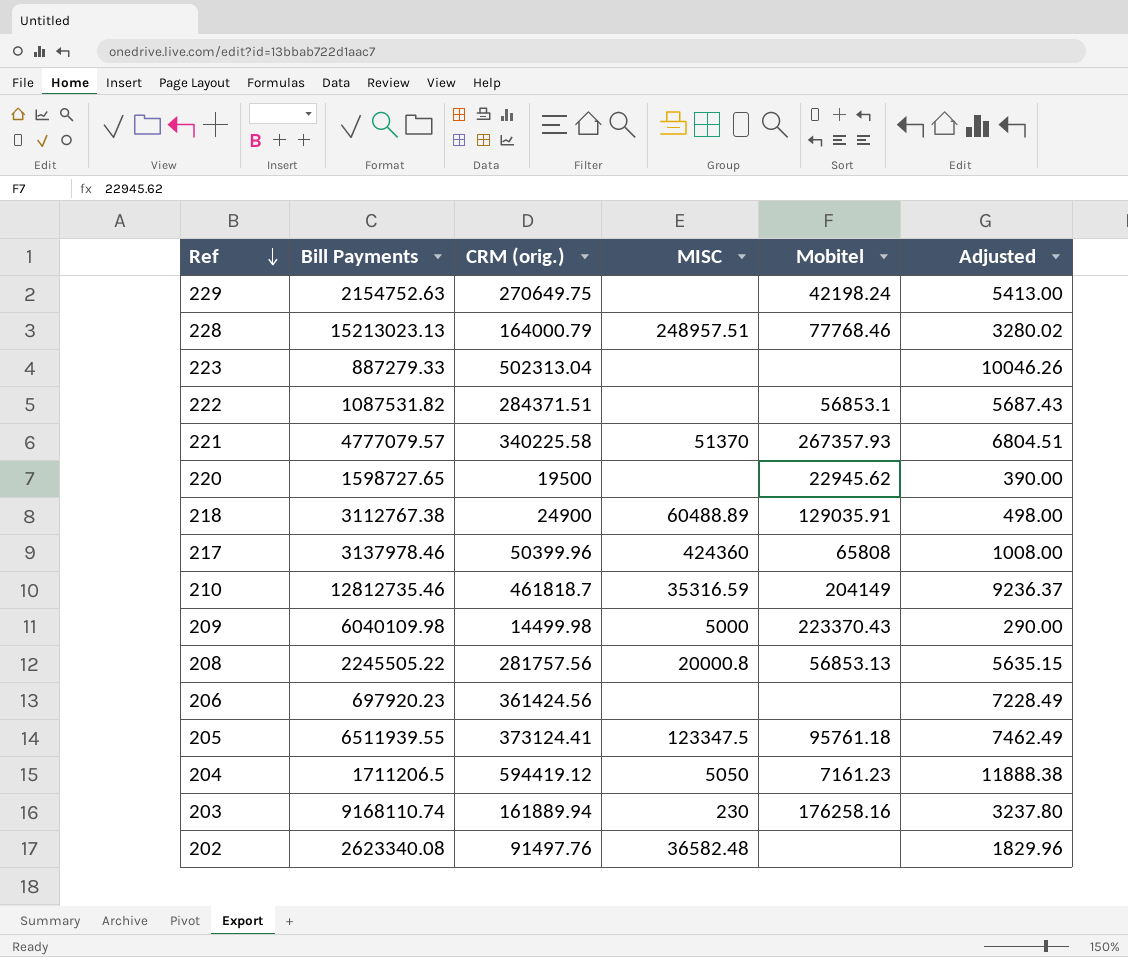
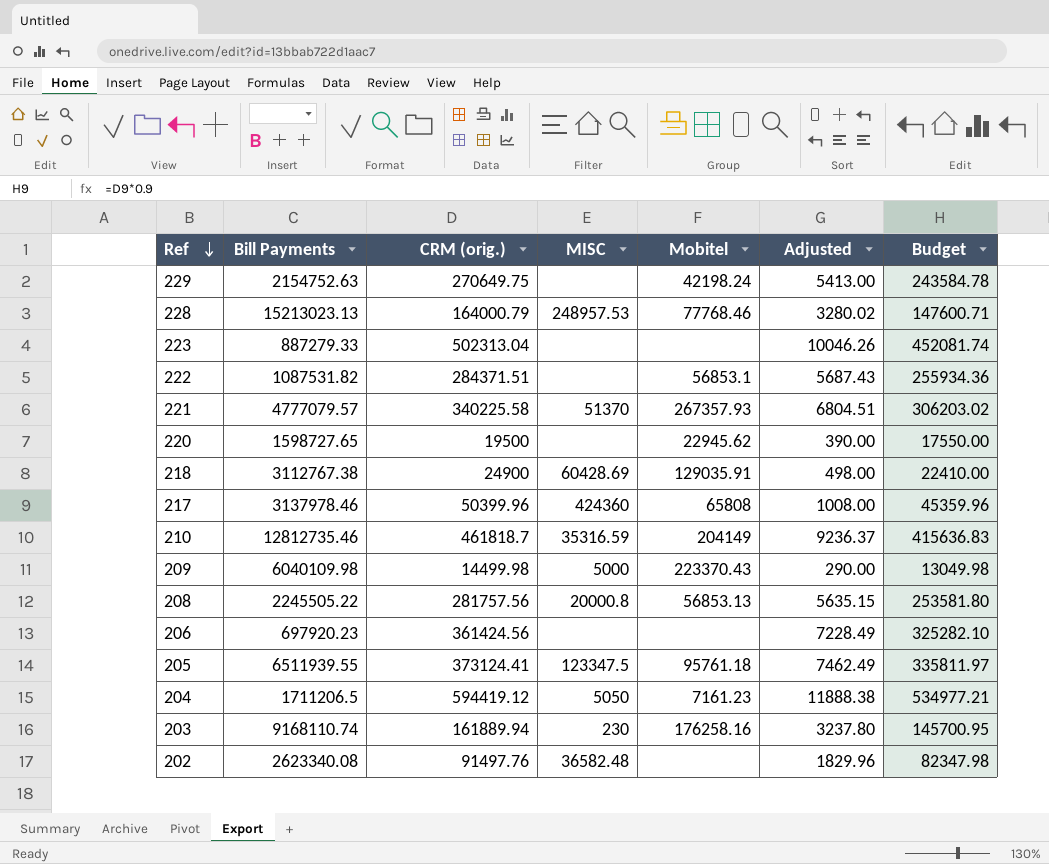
column Budget | formula: none -> [CRM (orig.)] * 0.9
228 | MISC: 248957.51 -> 248957.53
218 | MISC: 60488.89 -> 60428.69

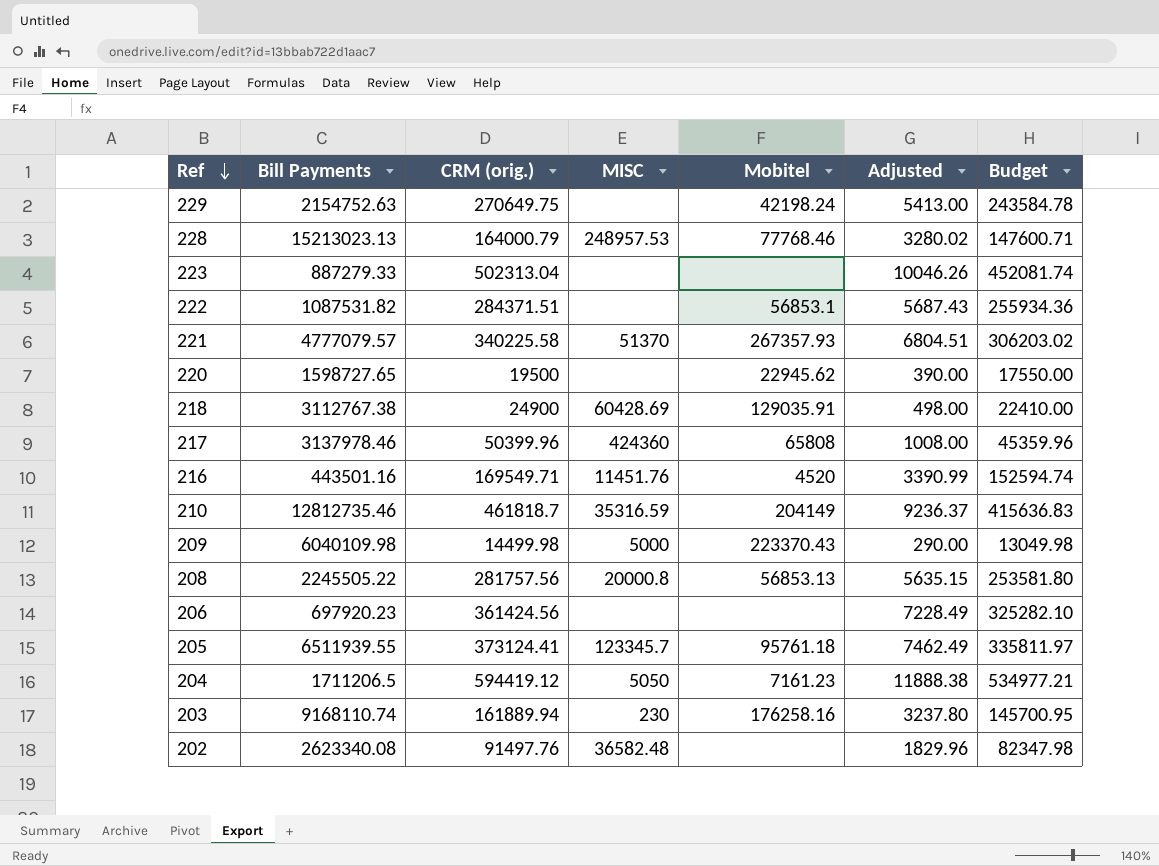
row 216: none -> 443501.16 | 169549.71 | 11451.76 | 4520 | 3390.99 | 152594.74
205 | MISC: 123347.5 -> 123345.7

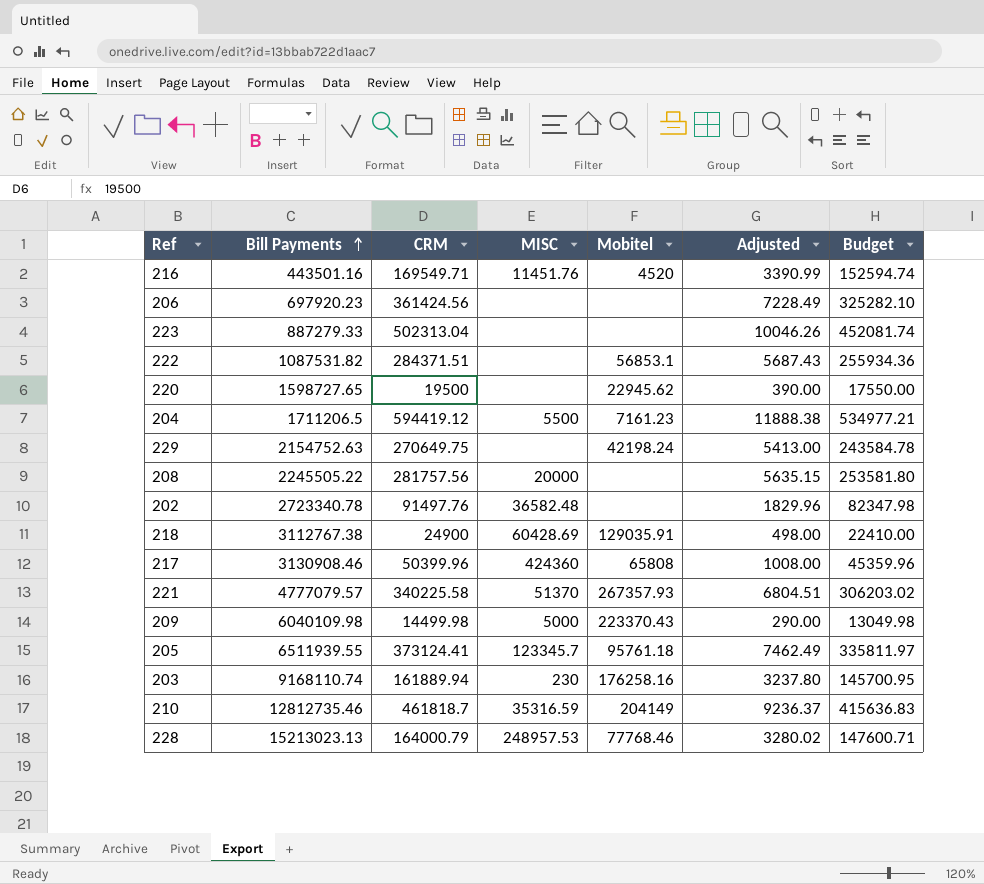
row order: Ref descending -> Bill Payments ascending
column name: CRM (orig.) -> CRM
204 | MISC: 5050 -> 5500
208 | MISC: 20000.8 -> 20000
208 | Mobitel: 56853.13 -> none
202 | Bill Payments: 2623340.08 -> 2723340.78
217 | Bill Payments: 3137978.46 -> 3130908.46

